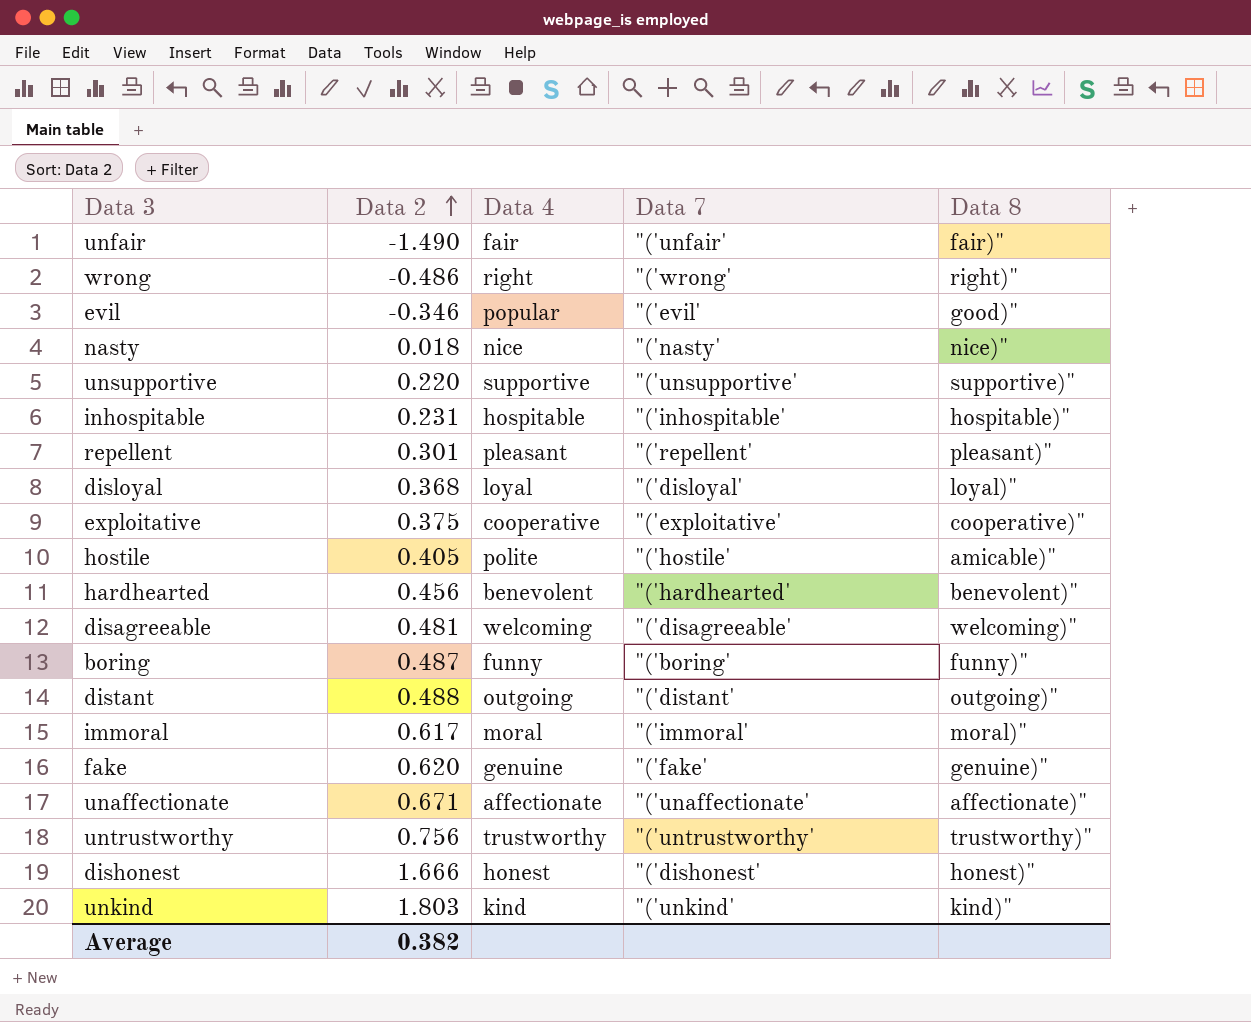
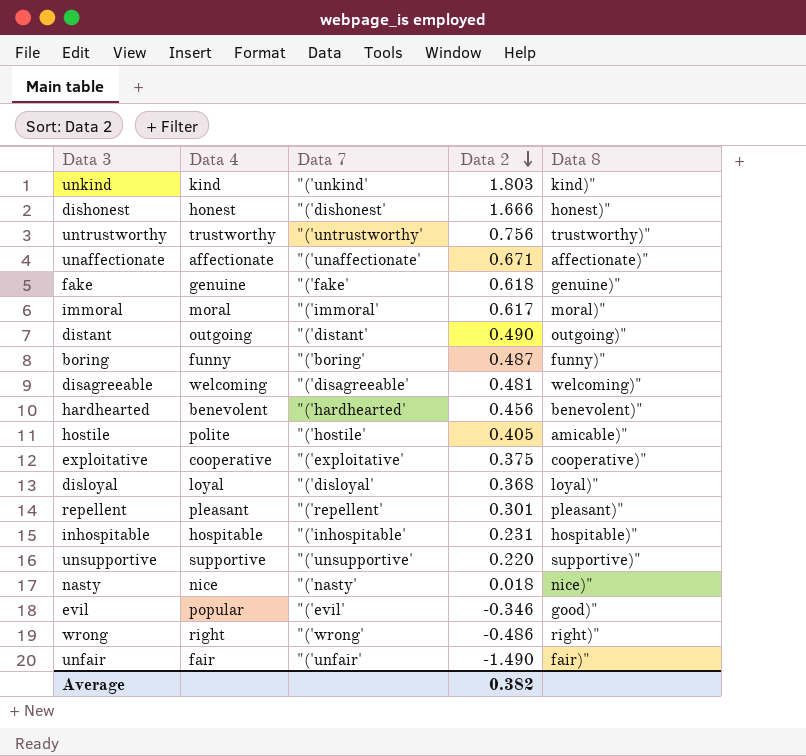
row order: Data 2 ascending -> Data 2 descending
column Data 2 | position: 2 -> 4
fake | Data 2: 0.620 -> 0.618
distant | Data 2: 0.488 -> 0.490

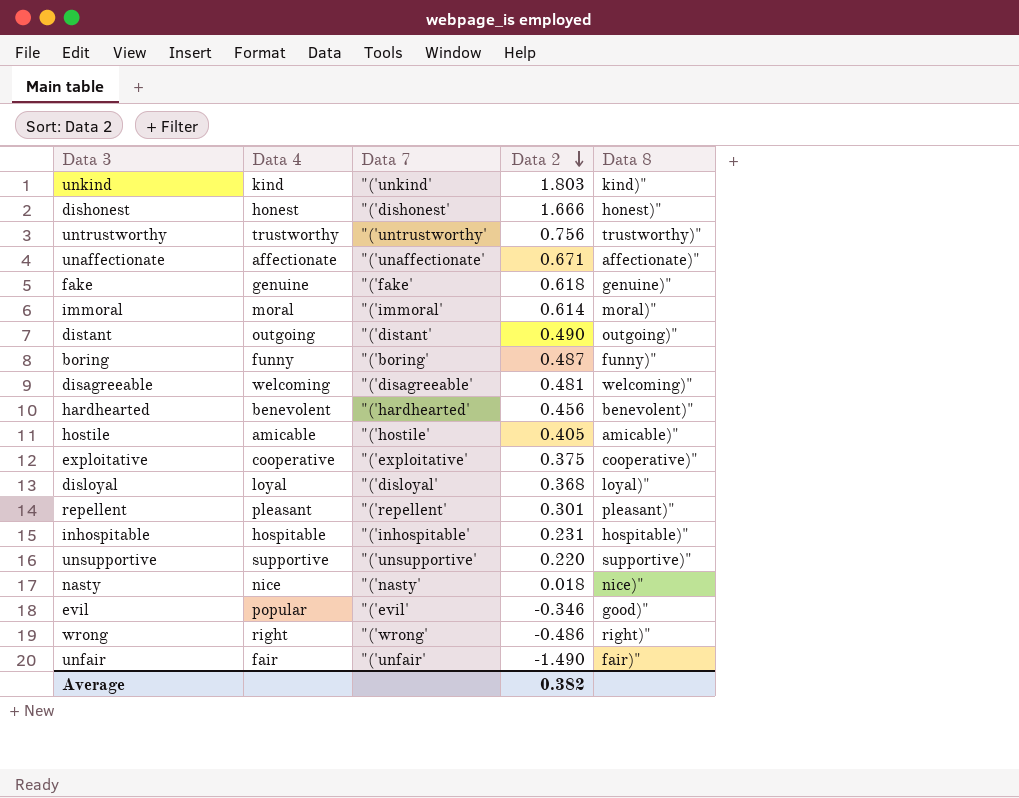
immoral | Data 2: 0.617 -> 0.614
hostile | Data 4: polite -> amicable

